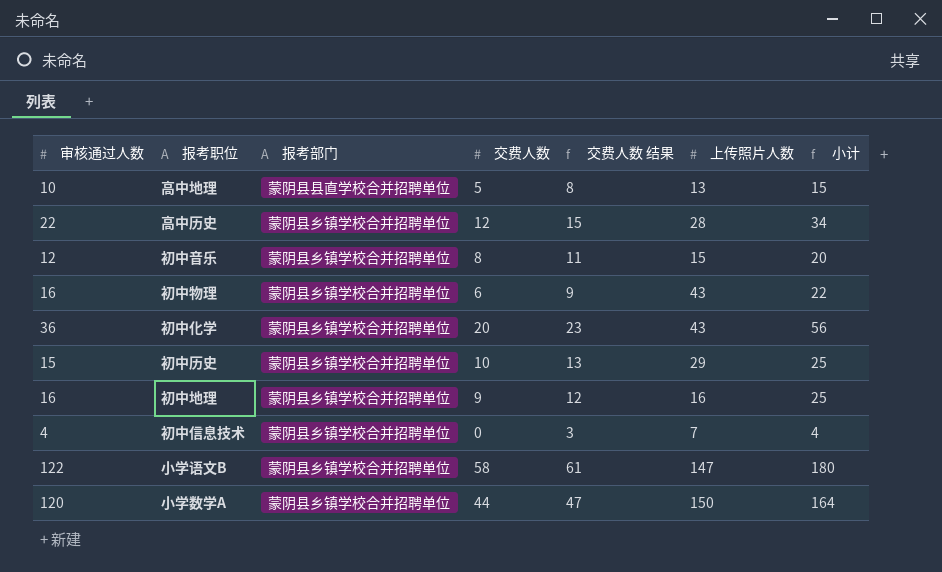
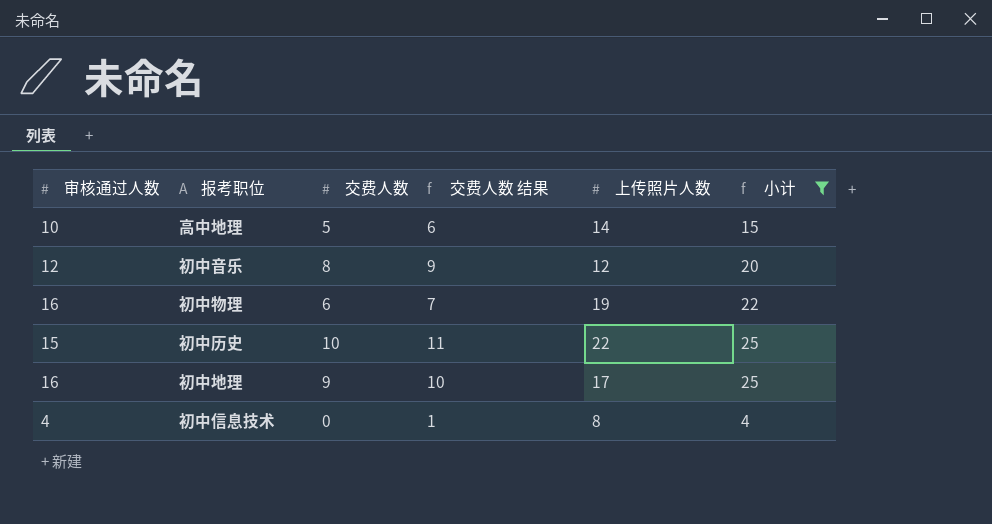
filter: none -> 小计 <= 25
column 报考部门 | position: 3 -> none
column 交费人数 结果 | formula: [交费人数] + 3 -> [交费人数] + 1
高中地理 | 上传照片人数: 13 -> 14
初中音乐 | 上传照片人数: 15 -> 12
初中物理 | 上传照片人数: 43 -> 19
初中历史 | 上传照片人数: 29 -> 22
初中地理 | 上传照片人数: 16 -> 17
初中信息技术 | 上传照片人数: 7 -> 8

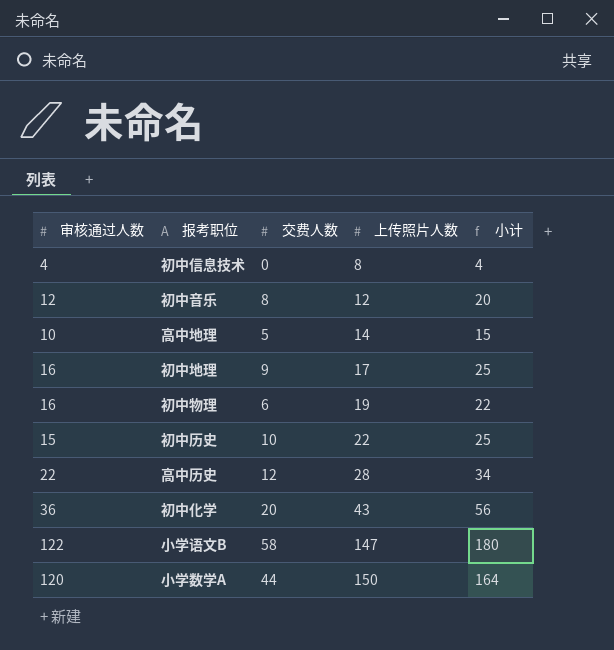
filter: 小计 <= 25 -> none
row order: none -> 上传照片人数 ascending
column 交费人数 结果 | formula: [交费人数] + 1 -> none

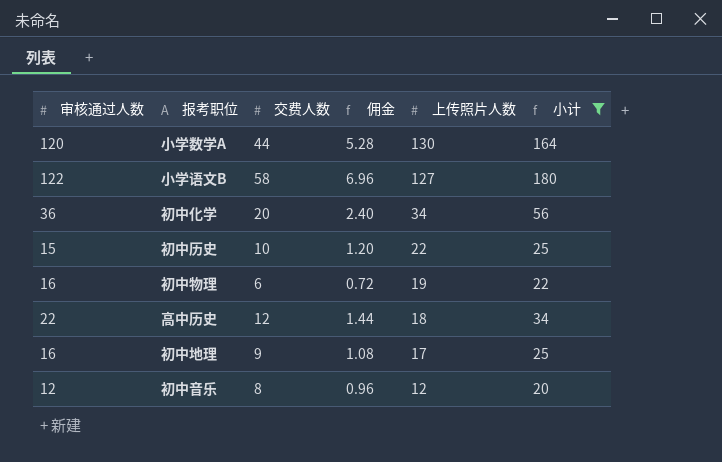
filter: none -> 小计 >= 20
row order: 上传照片人数 ascending -> 上传照片人数 descending
column 佣金 | formula: none -> [交费人数] * 0.12
小学数学A | 上传照片人数: 150 -> 130
小学语文B | 上传照片人数: 147 -> 127
初中化学 | 上传照片人数: 43 -> 34
高中历史 | 上传照片人数: 28 -> 18

